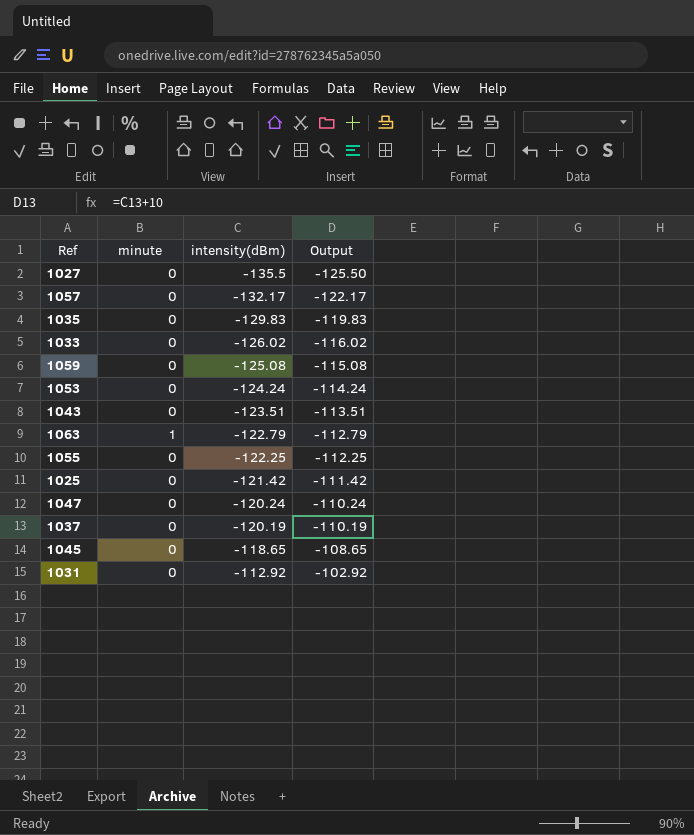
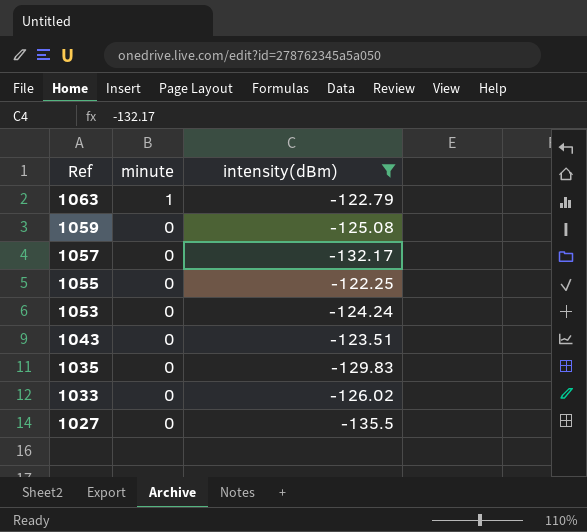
filter: none -> intensity(dBm) <= -122.25
row order: intensity(dBm) ascending -> Ref descending
column Output | formula: [intensity(dBm)] + 10 -> none

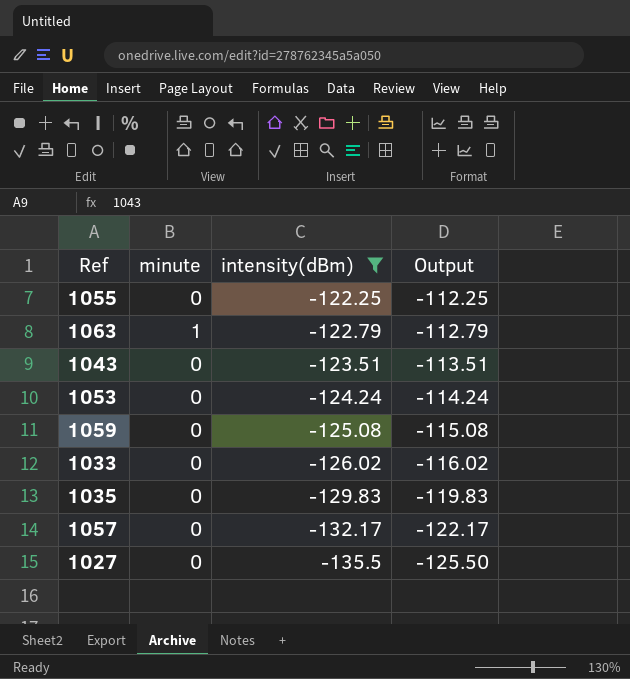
row order: Ref descending -> intensity(dBm) descending
column Output | formula: none -> [intensity(dBm)] + 10

